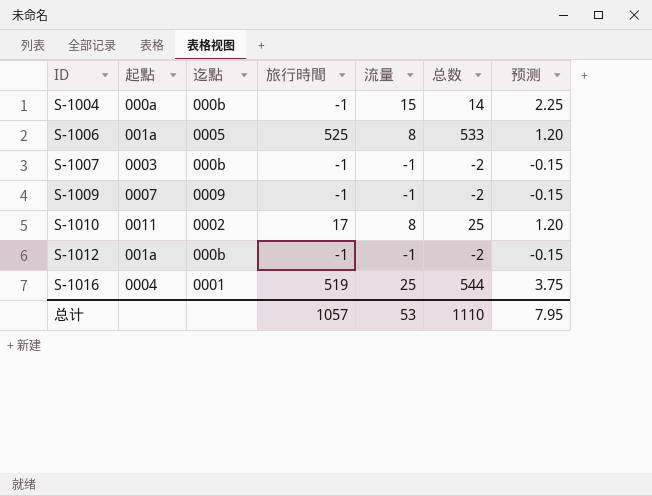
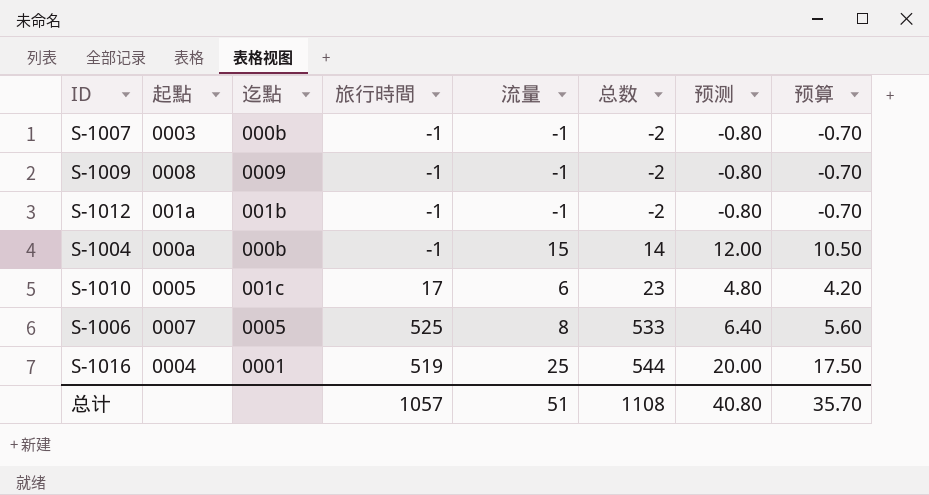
row order: ID ascending -> 总数 ascending
column 预测 | formula: [流量] * 0.15 -> [流量] * 0.8
column 预算 | formula: none -> [流量] * 0.7
S-1009 | 起點: 0007 -> 0008
S-1012 | 迄點: 000b -> 001b
S-1010 | 起點: 0011 -> 0005
S-1010 | 迄點: 0002 -> 001c
S-1010 | 流量: 8 -> 6
S-1010 | 总数: 25 -> 23
S-1006 | 起點: 001a -> 0007
总计 | 流量: 53 -> 51
总计 | 总数: 1110 -> 1108
总计 | 预测: 7.95 -> 40.80

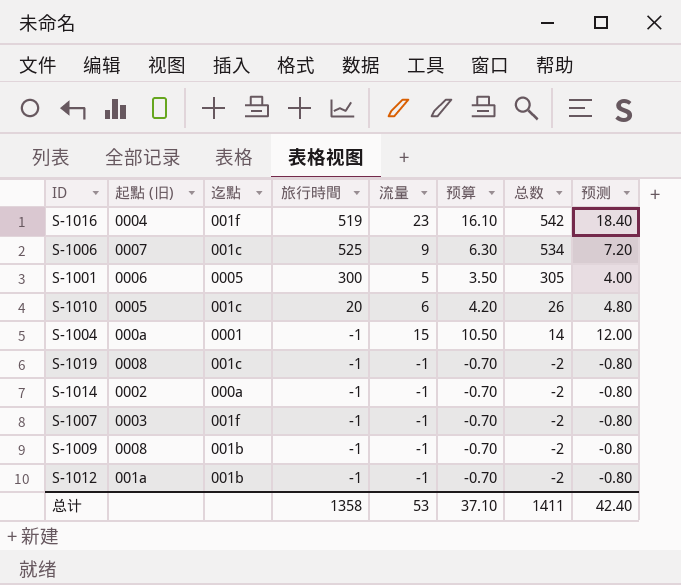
row order: 总数 ascending -> 总数 descending
column name: 起點 -> 起點 (旧)
column 预算 | position: 8 -> 6
S-1016 | 迄點: 0001 -> 001f
S-1016 | 流量: 25 -> 23
S-1016 | 预算: 17.50 -> 16.10
S-1016 | 总数: 544 -> 542
S-1016 | 预测: 20.00 -> 18.40
S-1006 | 迄點: 0005 -> 001c
S-1006 | 流量: 8 -> 9
S-1006 | 预算: 5.60 -> 6.30
S-1006 | 总数: 533 -> 534
S-1006 | 预测: 6.40 -> 7.20
row S-1001: none -> 0006 | 0005 | 300 | 5 | 3.50 | 305 | 4.00
S-1010 | 旅行時間: 17 -> 20
S-1010 | 总数: 23 -> 26
S-1004 | 迄點: 000b -> 0001
row S-1019: none -> 0008 | 001c | -1 | -1 | -0.70 | -2 | -0.80
row S-1014: none -> 0002 | 000a | -1 | -1 | -0.70 | -2 | -0.80
S-1007 | 迄點: 000b -> 001f
S-1009 | 迄點: 0009 -> 001b
总计 | 旅行時間: 1057 -> 1358
总计 | 流量: 51 -> 53
总计 | 预算: 35.70 -> 37.10
总计 | 总数: 1108 -> 1411
总计 | 预测: 40.80 -> 42.40

